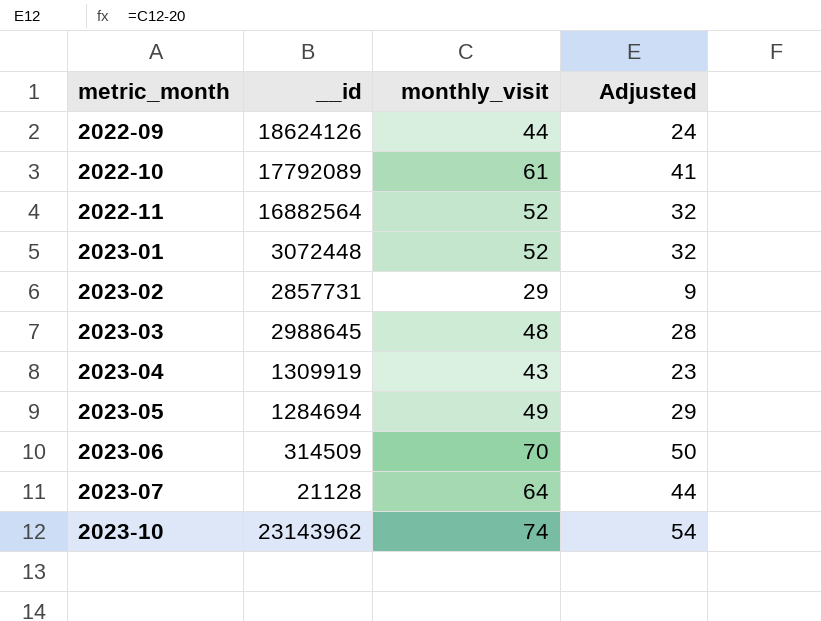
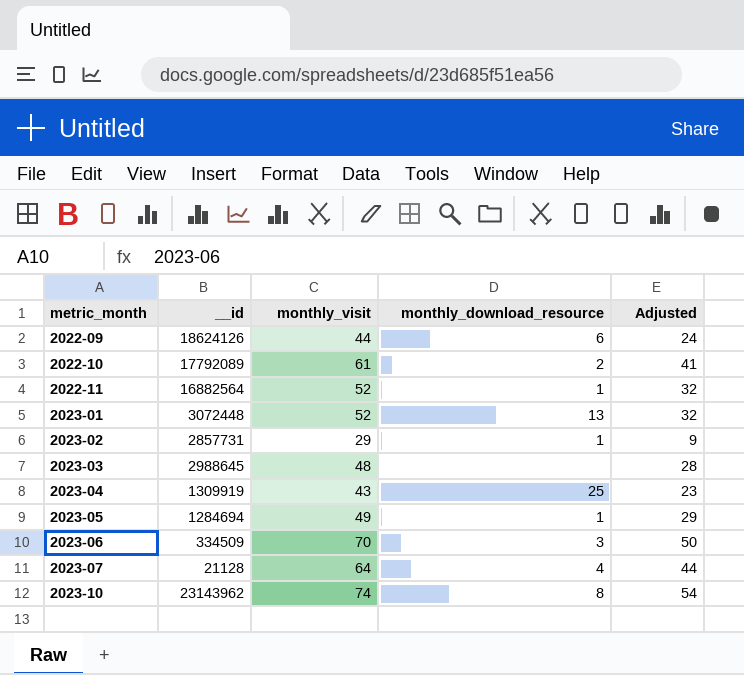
column monthly_download_resource | position: none -> 4
2023-06 | __id: 314509 -> 334509

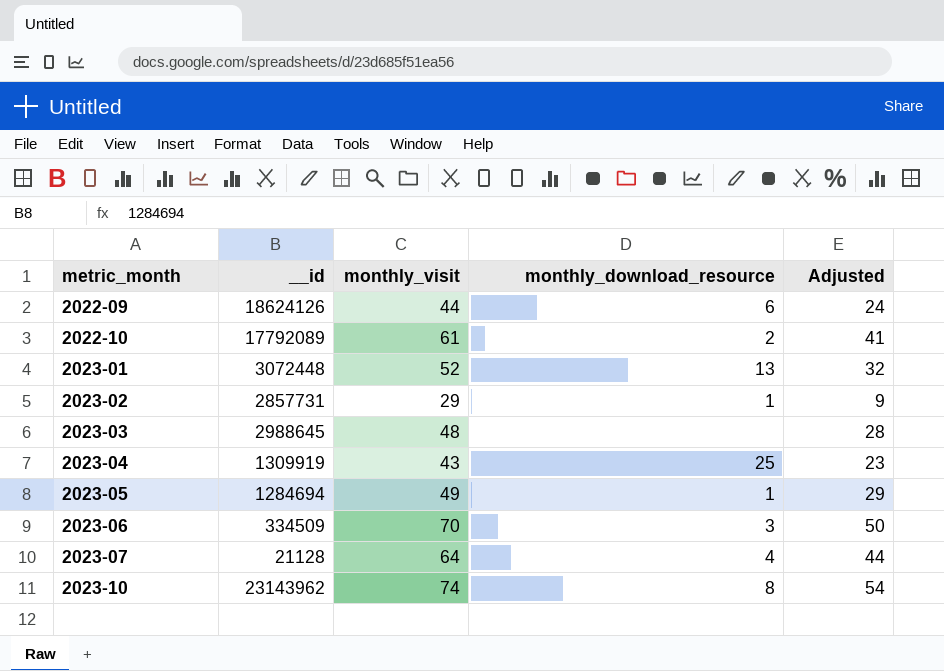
row 2022-11: 16882564 | 52 | 1 | 32 -> none

